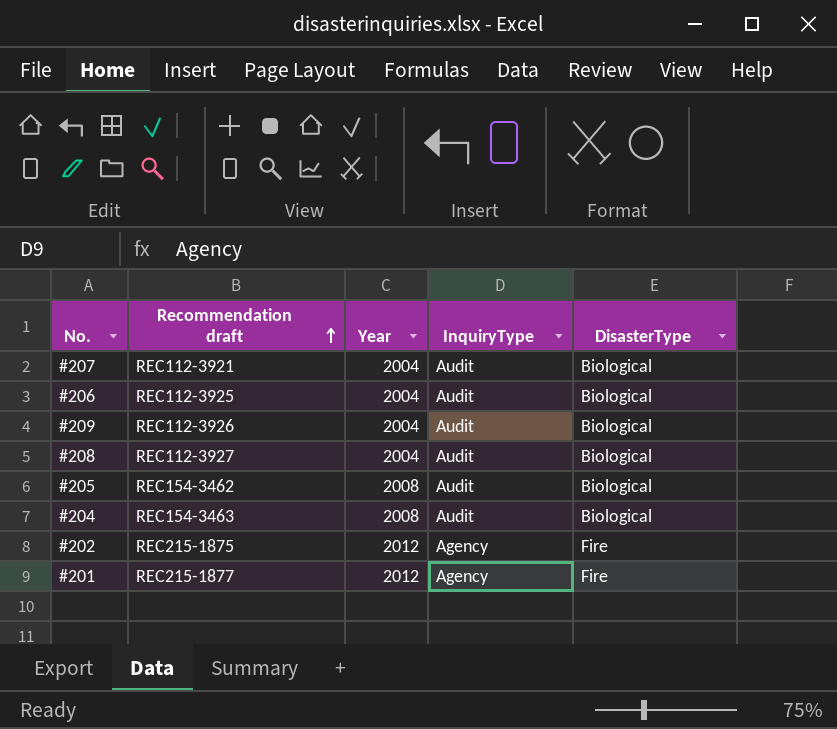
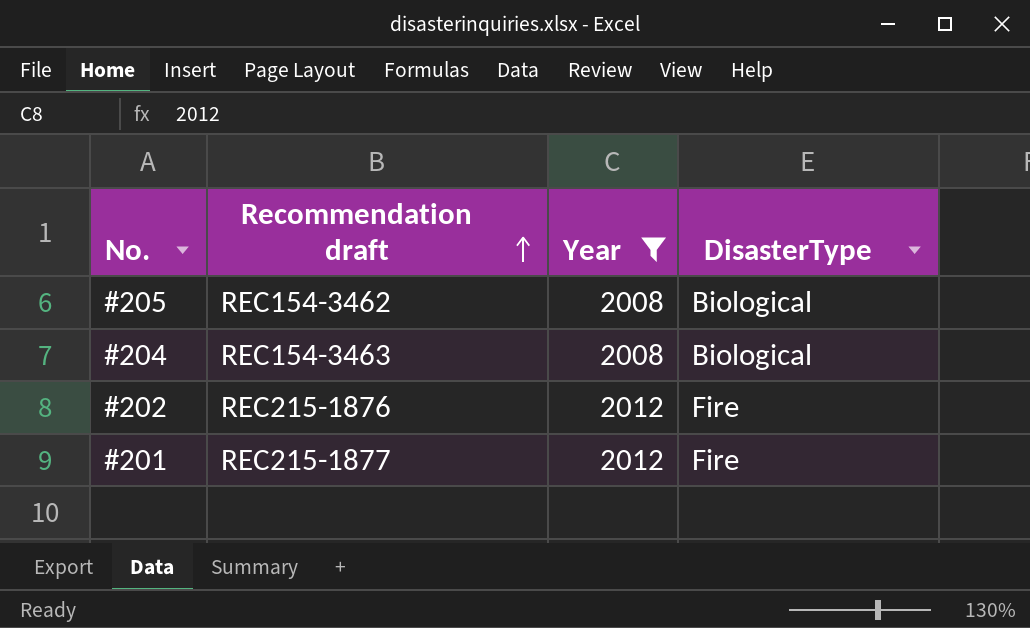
filter: none -> Year != 2004
column InquiryType | position: 4 -> none
#202 | Recommendation draft: REC215-1875 -> REC215-1876

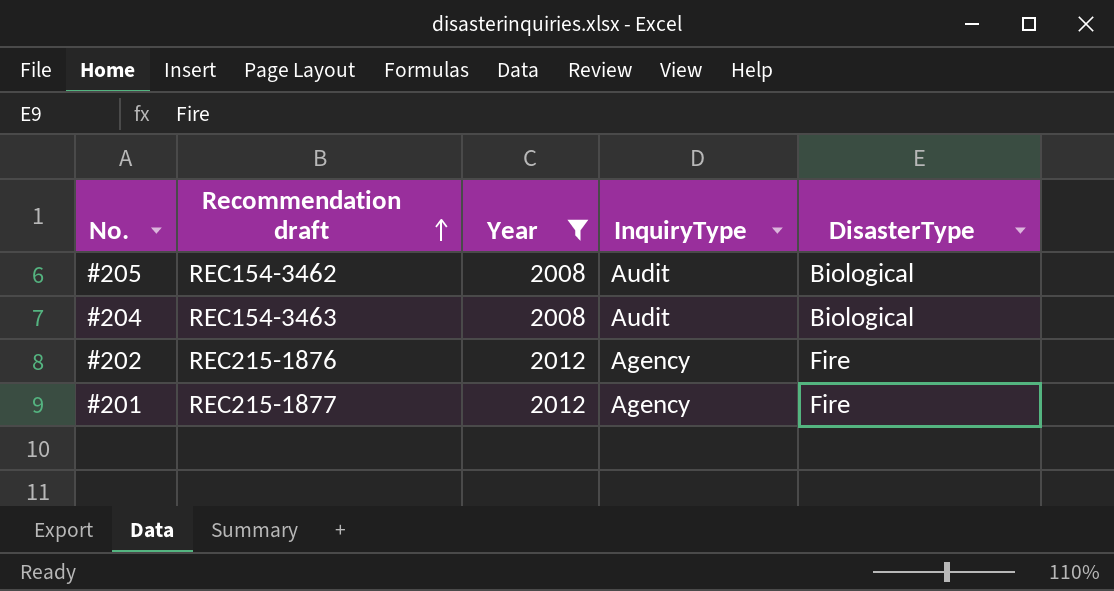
column InquiryType | position: none -> 4

